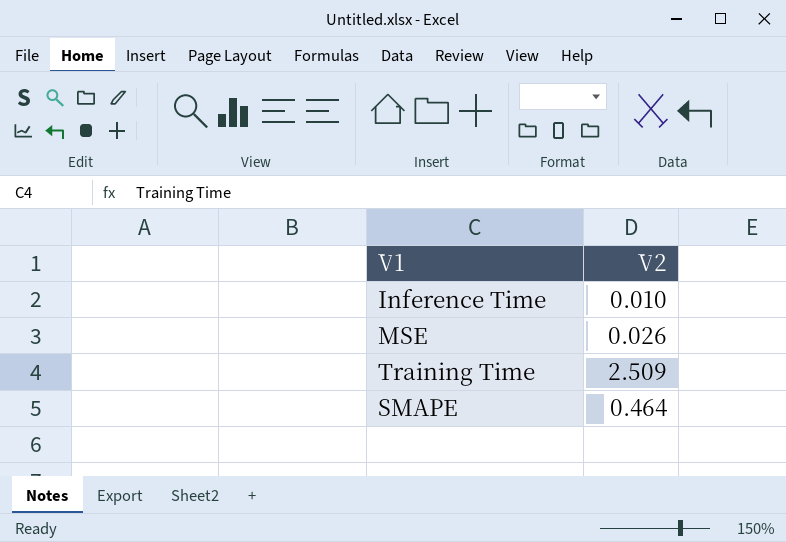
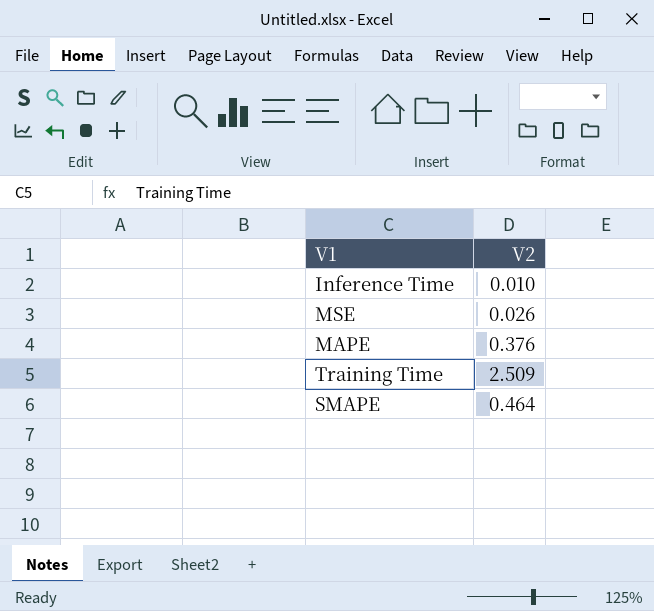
row MAPE: none -> 0.376

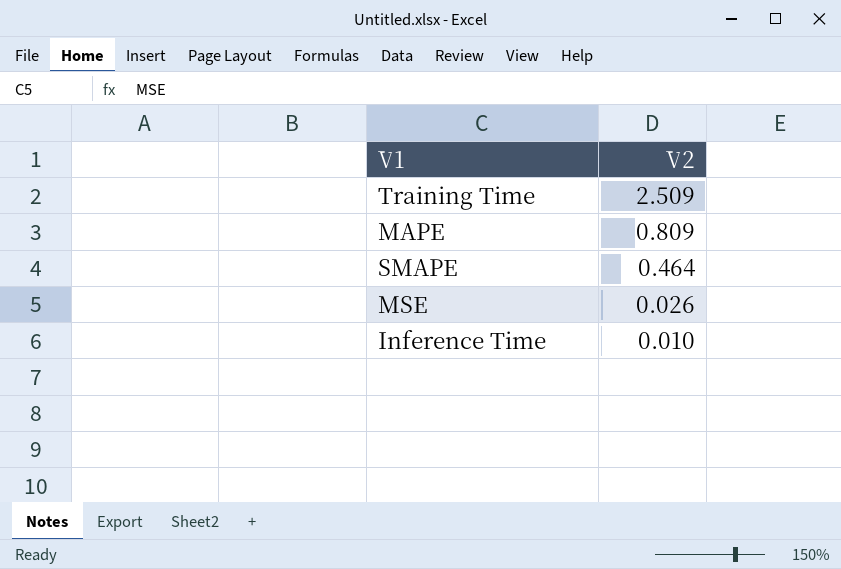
row order: none -> V2 descending
MAPE | V2: 0.376 -> 0.809

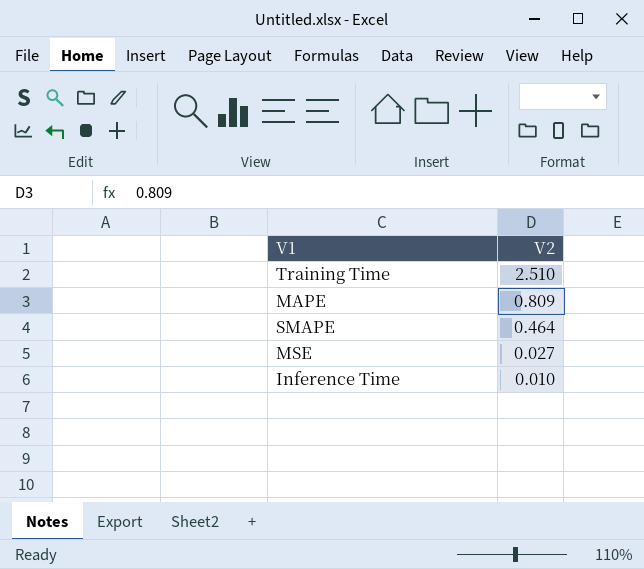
Training Time | V2: 2.509 -> 2.510
MSE | V2: 0.026 -> 0.027

